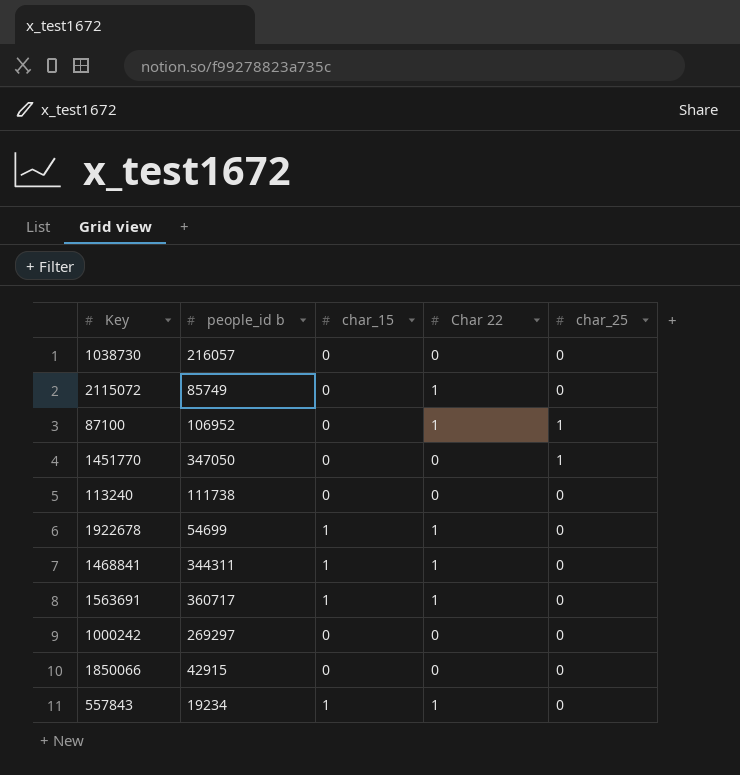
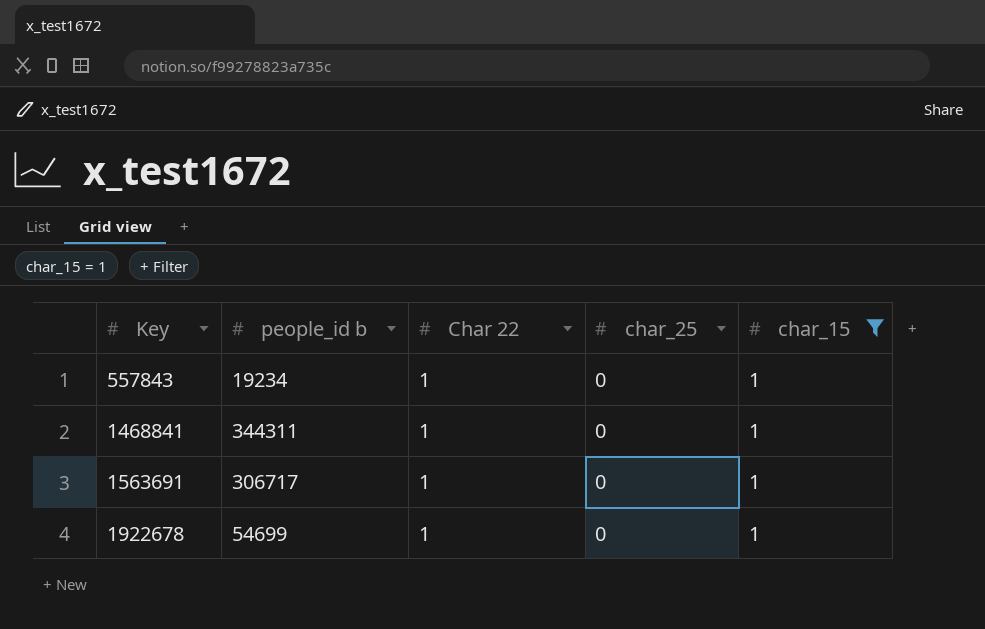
filter: none -> char_15 = 1
row order: none -> Key ascending
column char_15 | position: 3 -> 5
1563691 | people_id b: 360717 -> 306717

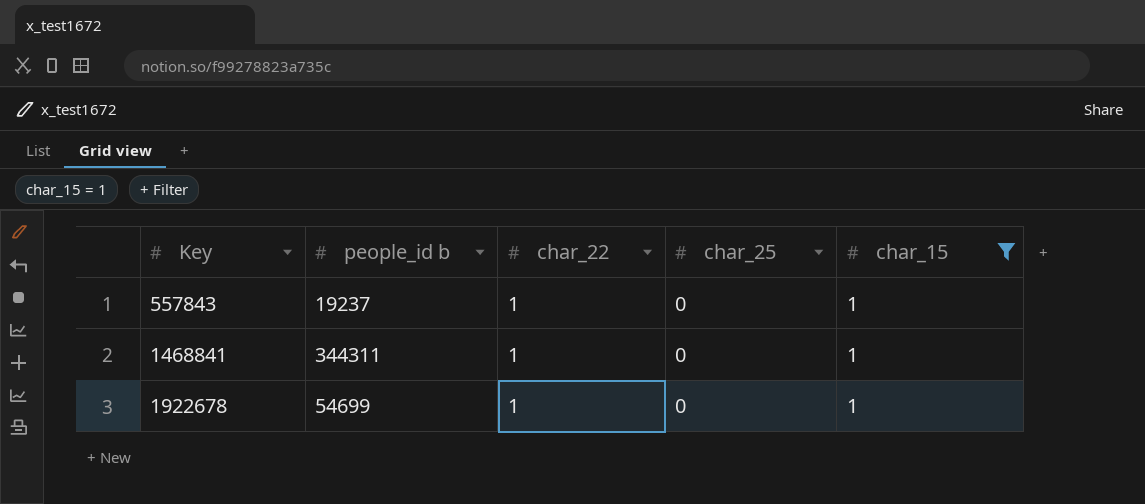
column name: Char 22 -> char_22
row 1563691: 306717 | 1 | 0 | 1 -> none
557843 | people_id b: 19234 -> 19237

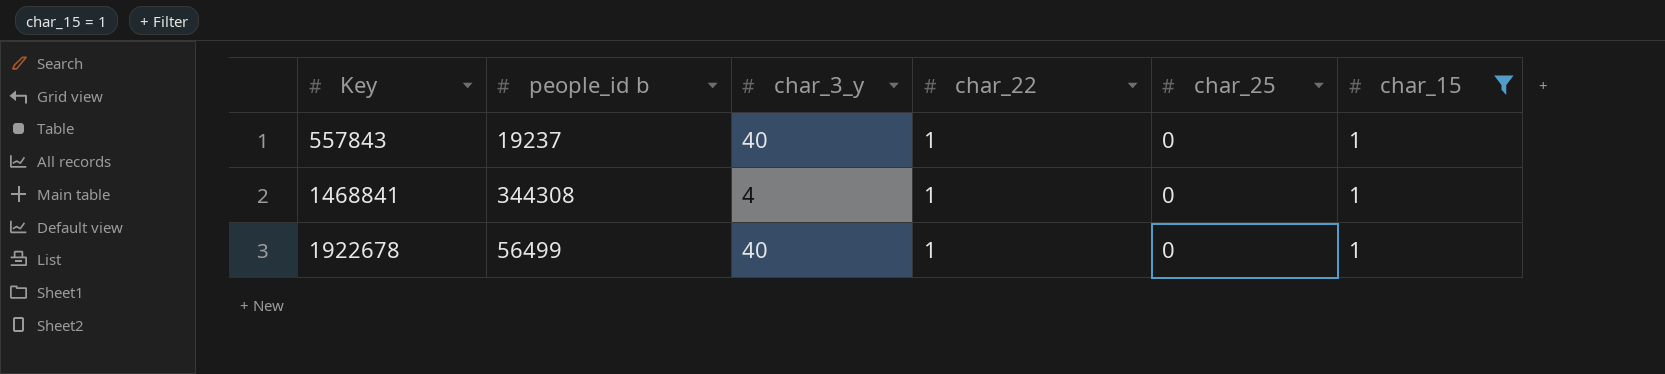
column char_3_y | position: none -> 3
1468841 | people_id b: 344311 -> 344308
1922678 | people_id b: 54699 -> 56499

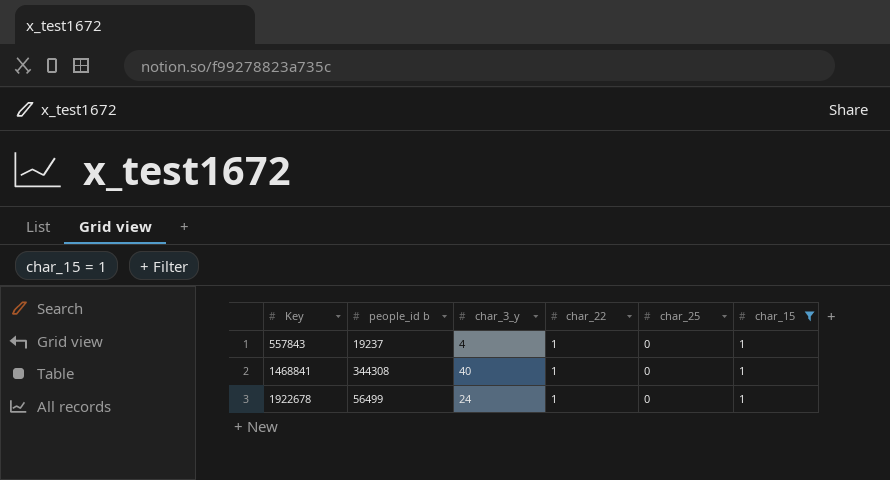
557843 | char_3_y: 40 -> 4
1468841 | char_3_y: 4 -> 40
1922678 | char_3_y: 40 -> 24

